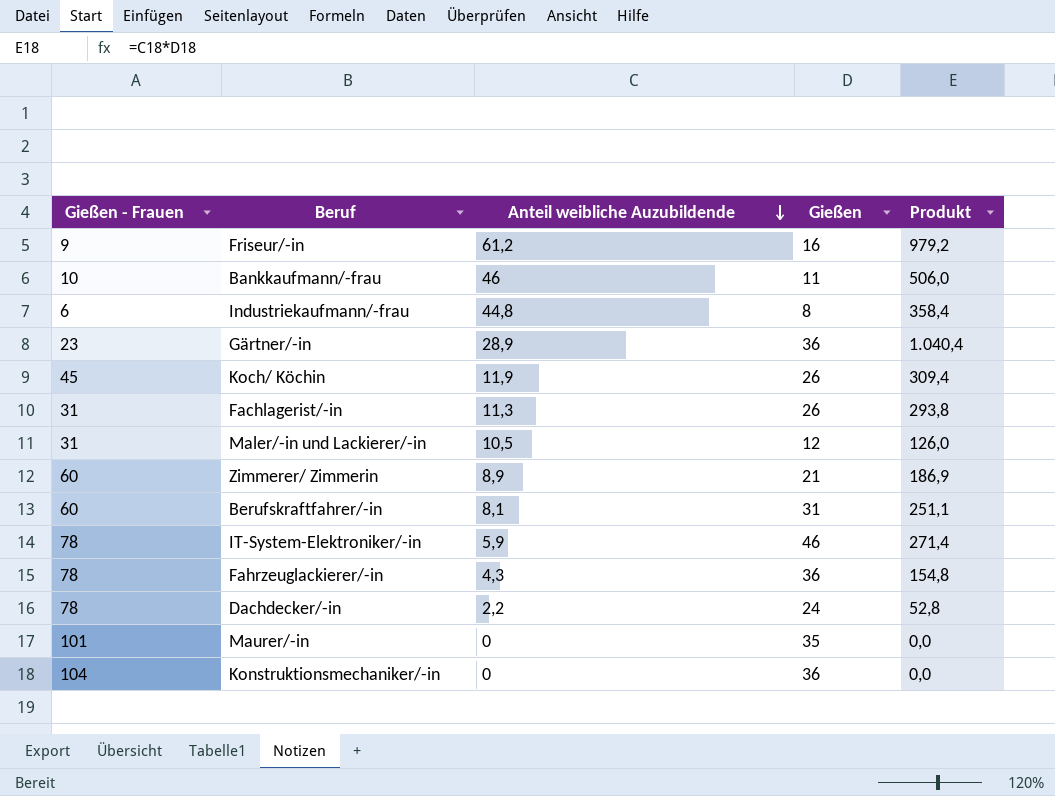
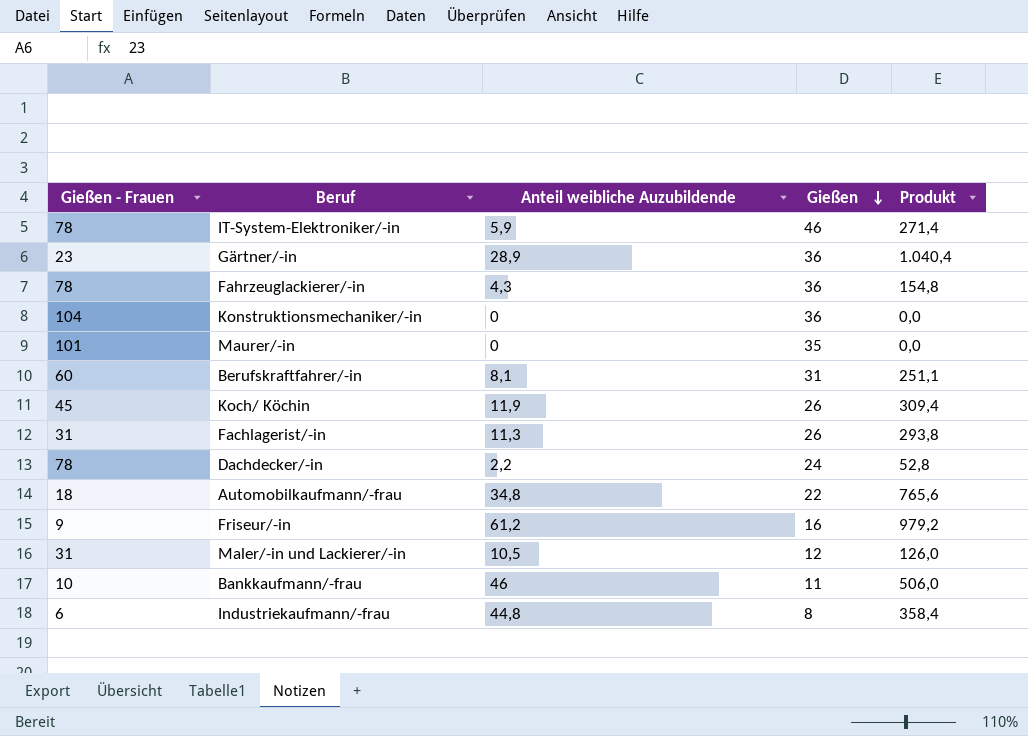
row order: Anteil weibliche Auzubildende descending -> Gießen descending
row Zimmerer/ Zimmerin: 60 | 8,9 | 21 | 186,9 -> none
row Automobilkaufmann/-frau: none -> 18 | 34,8 | 22 | 765,6

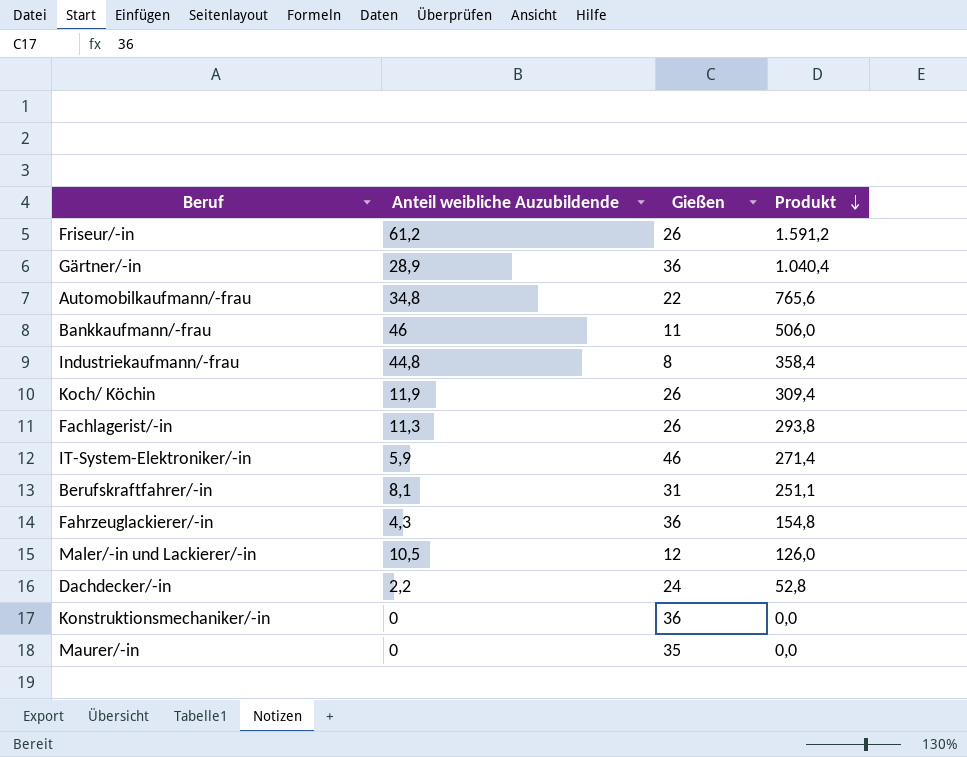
row order: Gießen descending -> Produkt descending
column Gießen - Frauen | position: 1 -> none
Friseur/-in | Gießen: 16 -> 26
Friseur/-in | Produkt: 979,2 -> 1.591,2

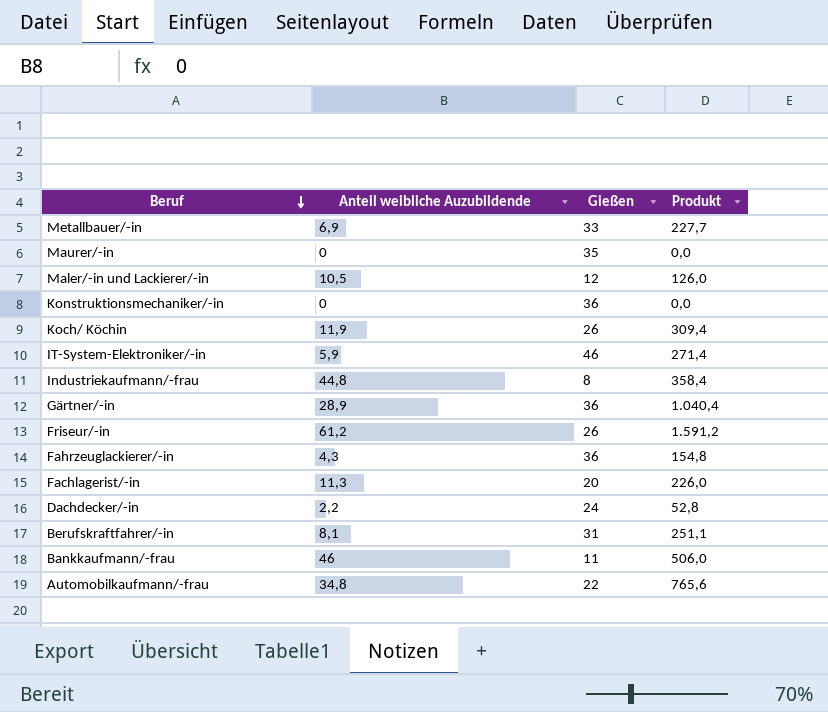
row order: Produkt descending -> Beruf descending
row Metallbauer/-in: none -> 6,9 | 33 | 227,7
Fachlagerist/-in | Gießen: 26 -> 20
Fachlagerist/-in | Produkt: 293,8 -> 226,0

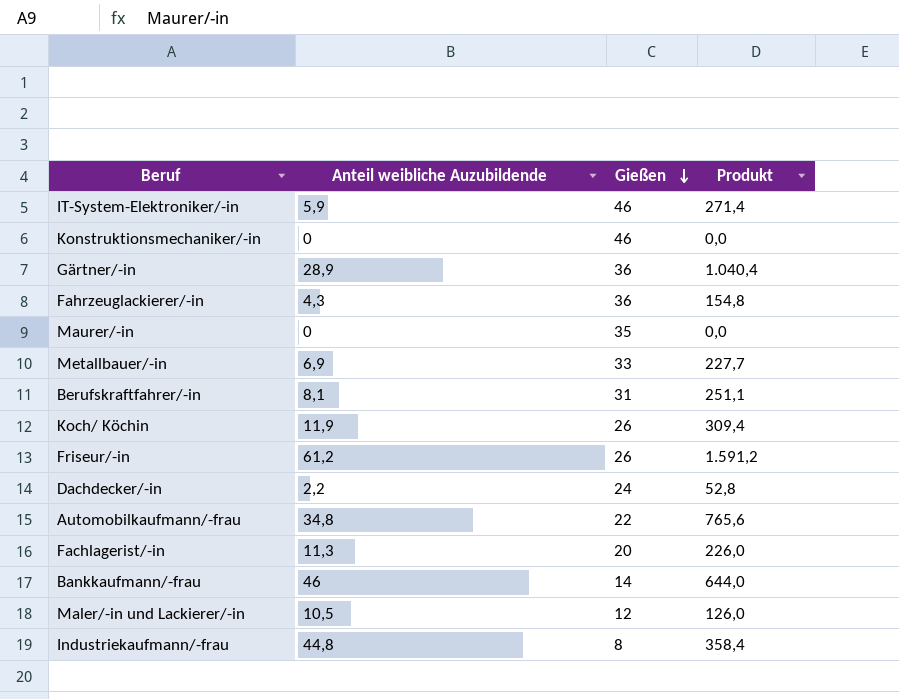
row order: Beruf descending -> Gießen descending
Konstruktionsmechaniker/-in | Gießen: 36 -> 46
Bankkaufmann/-frau | Gießen: 11 -> 14
Bankkaufmann/-frau | Produkt: 506,0 -> 644,0

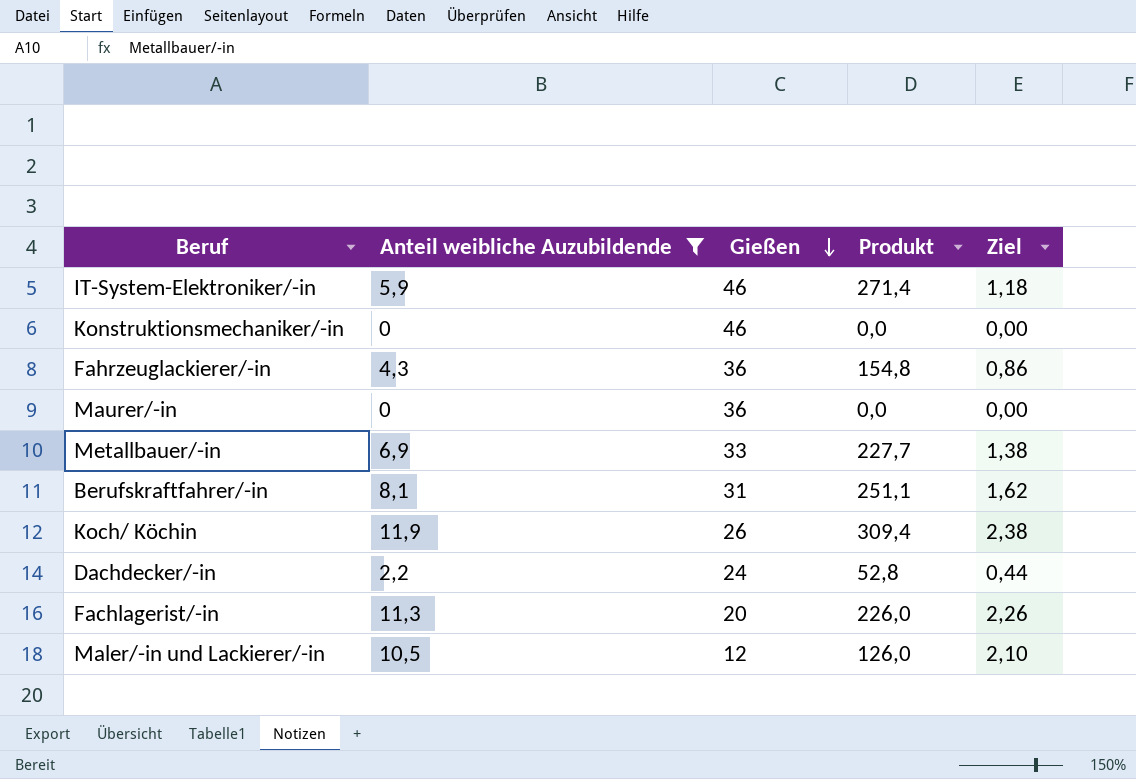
filter: none -> Anteil weibliche Auzubildende <= 11,9
column Ziel | formula: none -> [Anteil weibliche Auzubildende] * 0,2
Maurer/-in | Gießen: 35 -> 36

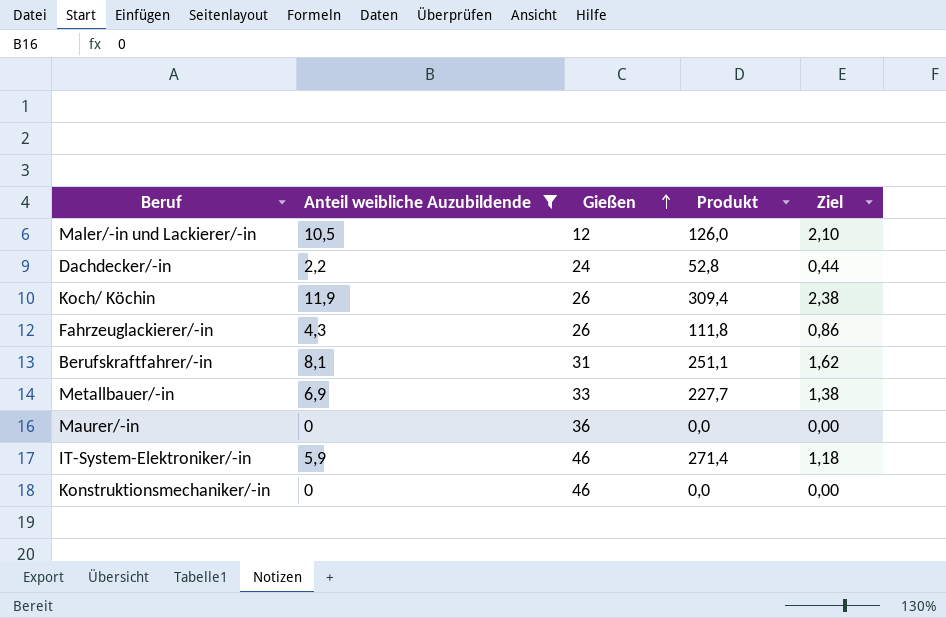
row order: Gießen descending -> Gießen ascending
row Fachlagerist/-in: 11,3 | 20 | 226,0 | 2,26 -> none
Fahrzeuglackierer/-in | Gießen: 36 -> 26
Fahrzeuglackierer/-in | Produkt: 154,8 -> 111,8

